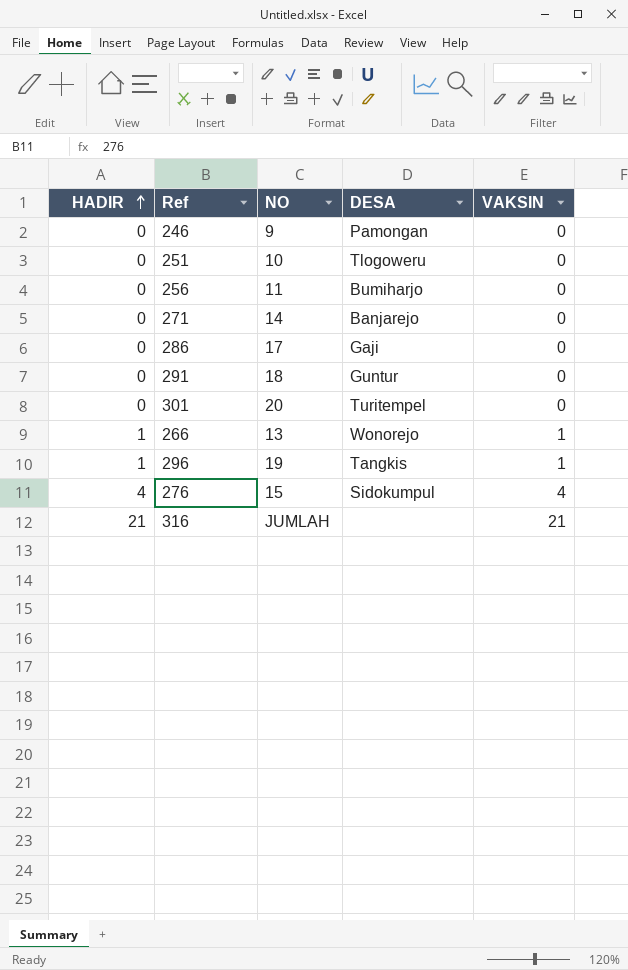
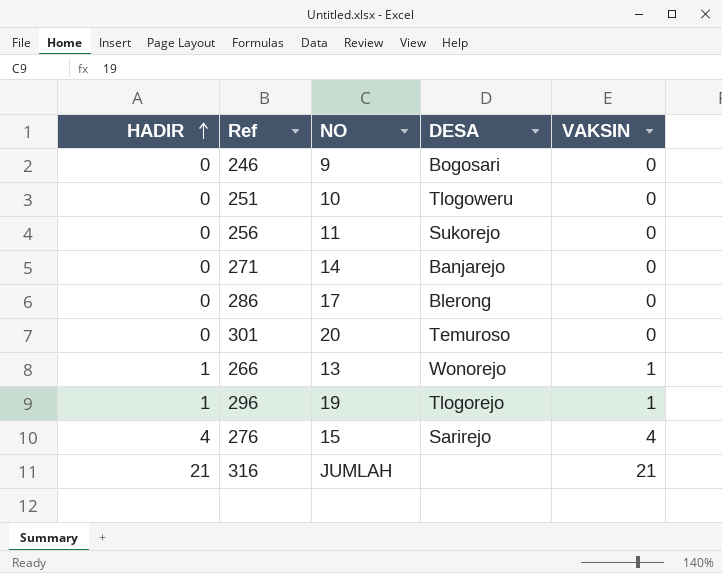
row 291: 0 | 18 | Guntur | 0 -> none
246 | DESA: Pamongan -> Bogosari
256 | DESA: Bumiharjo -> Sukorejo
286 | DESA: Gaji -> Blerong
301 | DESA: Turitempel -> Temuroso
296 | DESA: Tangkis -> Tlogorejo
276 | DESA: Sidokumpul -> Sarirejo

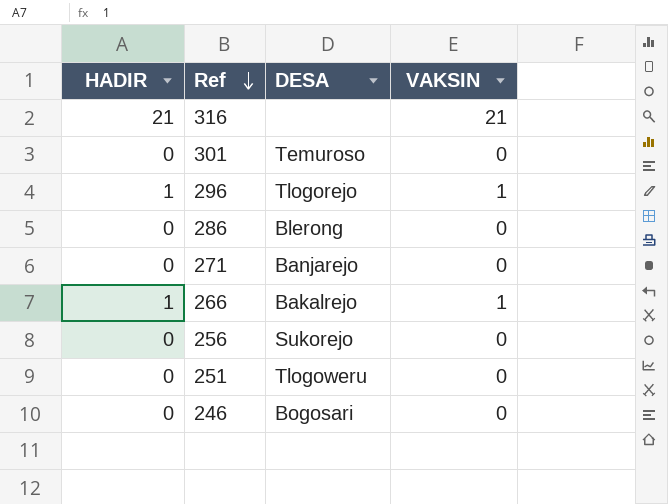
row order: HADIR ascending -> Ref descending
column NO | position: 3 -> none
row 276: 4 | 15 | Sarirejo | 4 -> none
266 | DESA: Wonorejo -> Bakalrejo

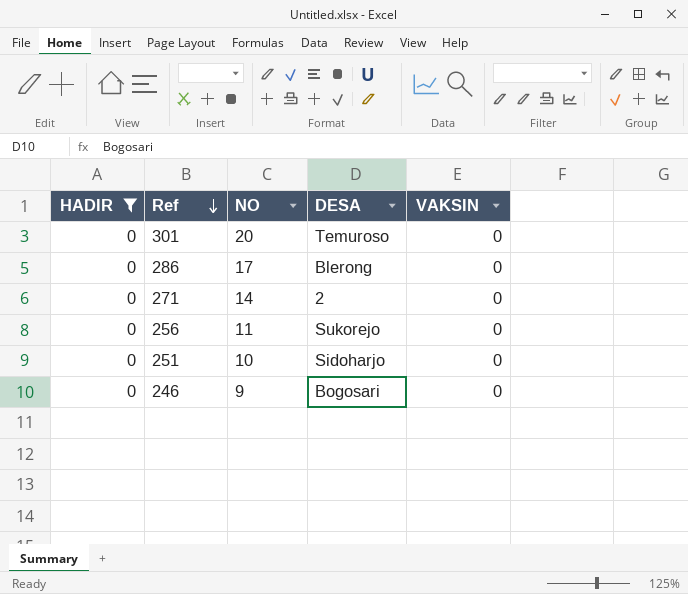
filter: none -> HADIR = 0
column NO | position: none -> 3
271 | DESA: Banjarejo -> 2
251 | DESA: Tlogoweru -> Sidoharjo

